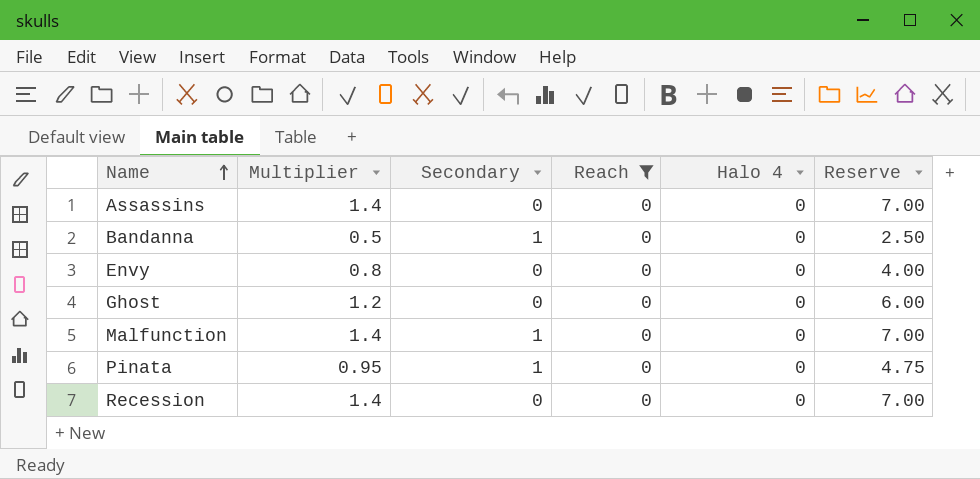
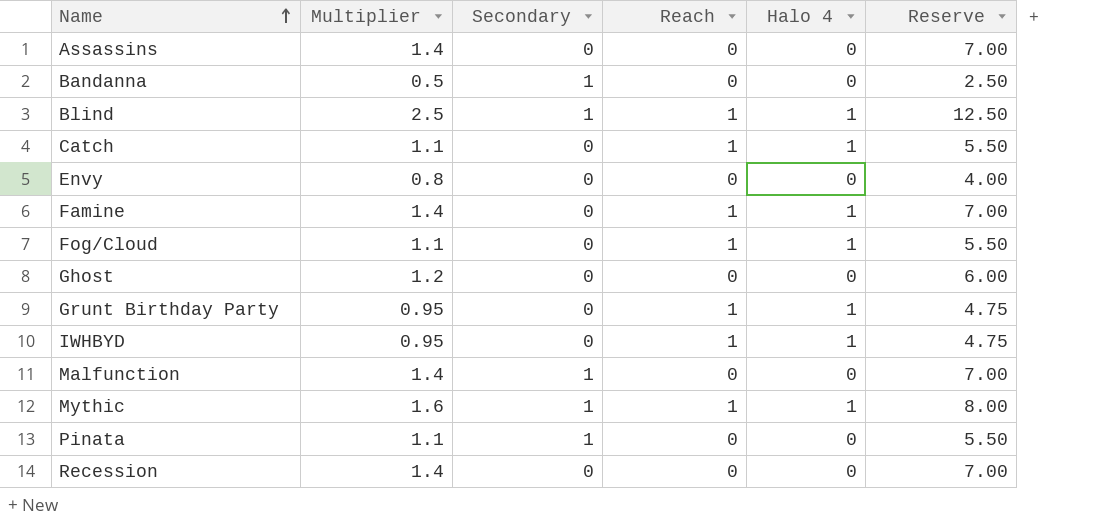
filter: Reach = 0 -> none
Pinata | Multiplier: 0.95 -> 1.1
Pinata | Reserve: 4.75 -> 5.50

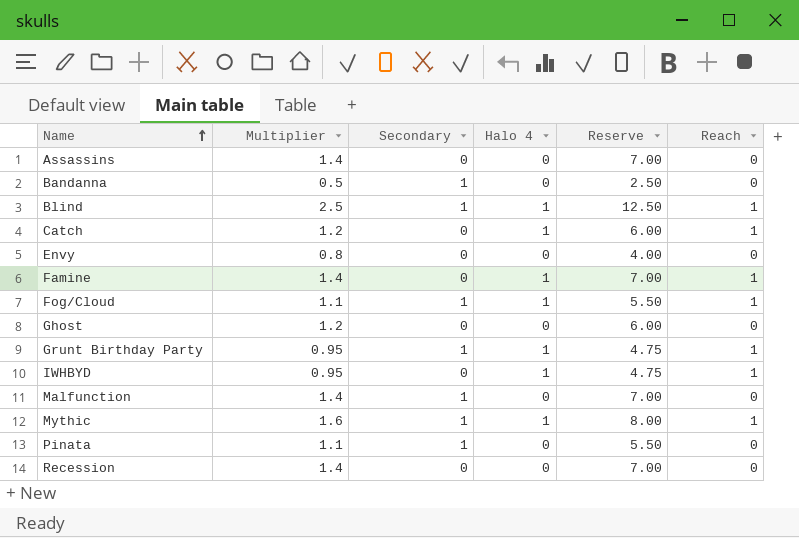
column Reach | position: 4 -> 6
Catch | Multiplier: 1.1 -> 1.2
Catch | Reserve: 5.50 -> 6.00
Fog/Cloud | Secondary: 0 -> 1
Grunt Birthday Party | Secondary: 0 -> 1

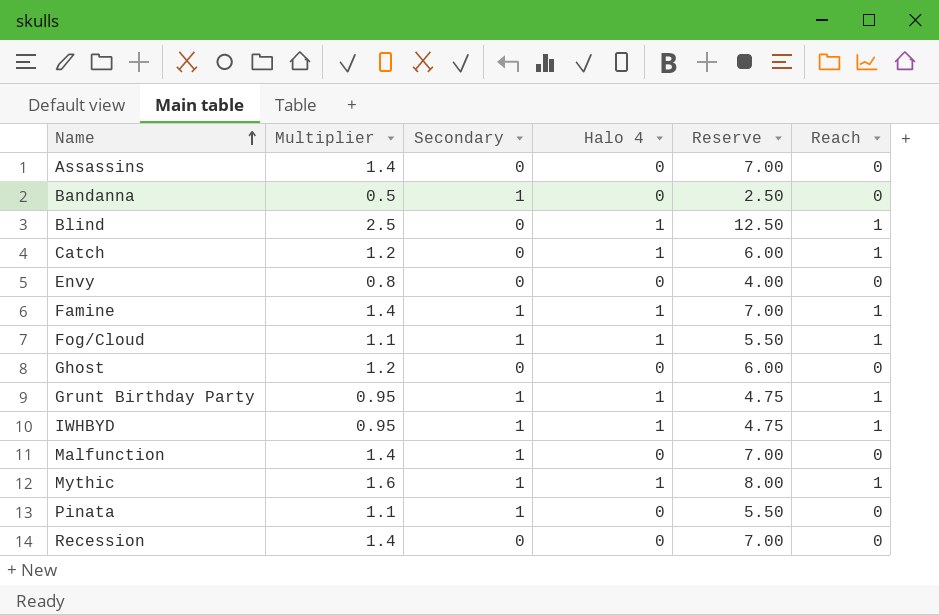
Blind | Secondary: 1 -> 0
Famine | Secondary: 0 -> 1
IWHBYD | Secondary: 0 -> 1

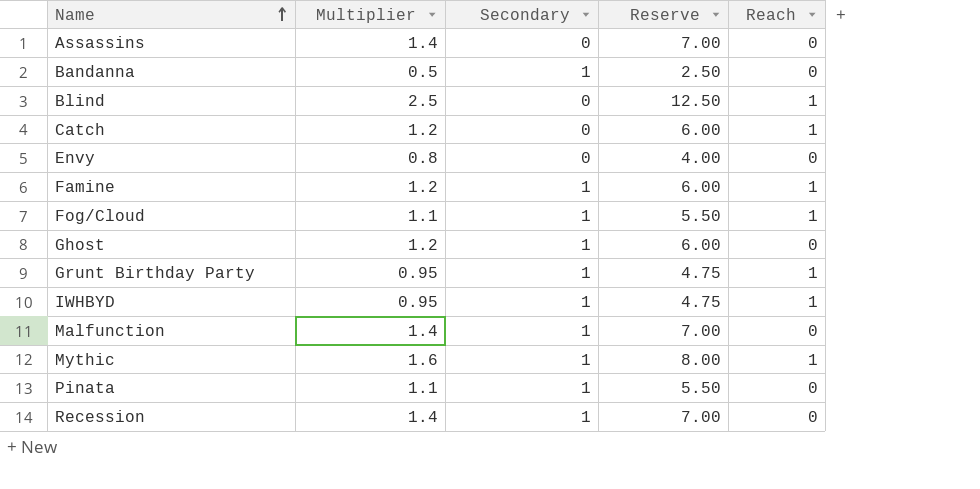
column Halo 4 | position: 4 -> none
Famine | Multiplier: 1.4 -> 1.2
Famine | Reserve: 7.00 -> 6.00
Ghost | Secondary: 0 -> 1
Recession | Secondary: 0 -> 1

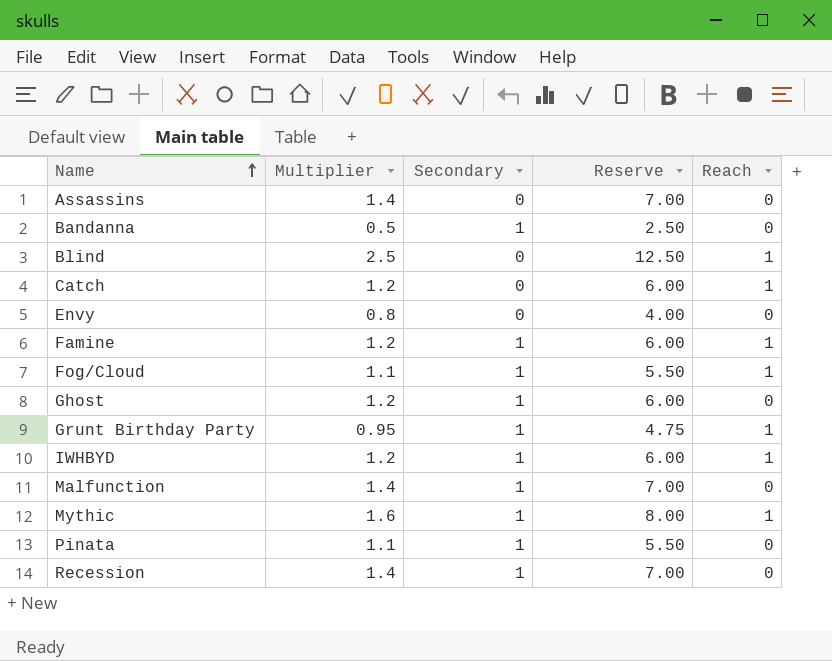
IWHBYD | Multiplier: 0.95 -> 1.2
IWHBYD | Reserve: 4.75 -> 6.00

